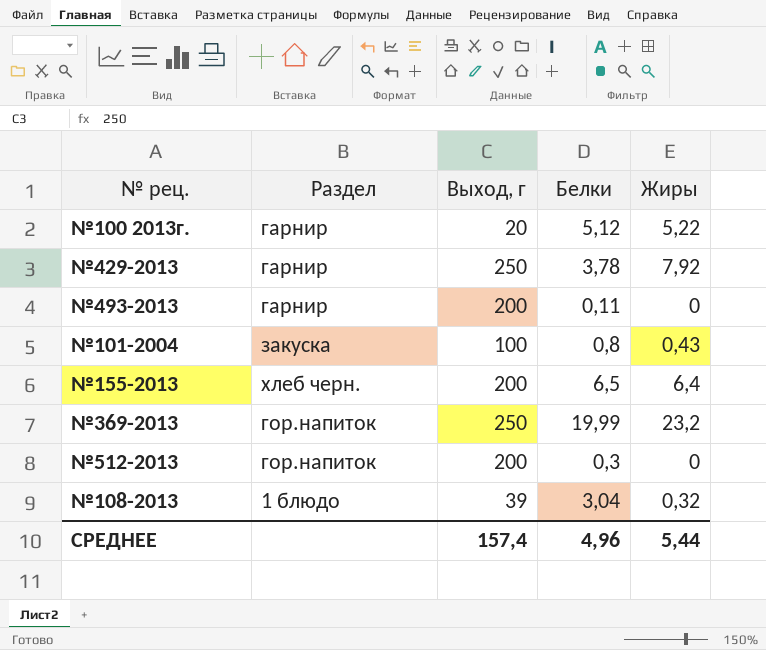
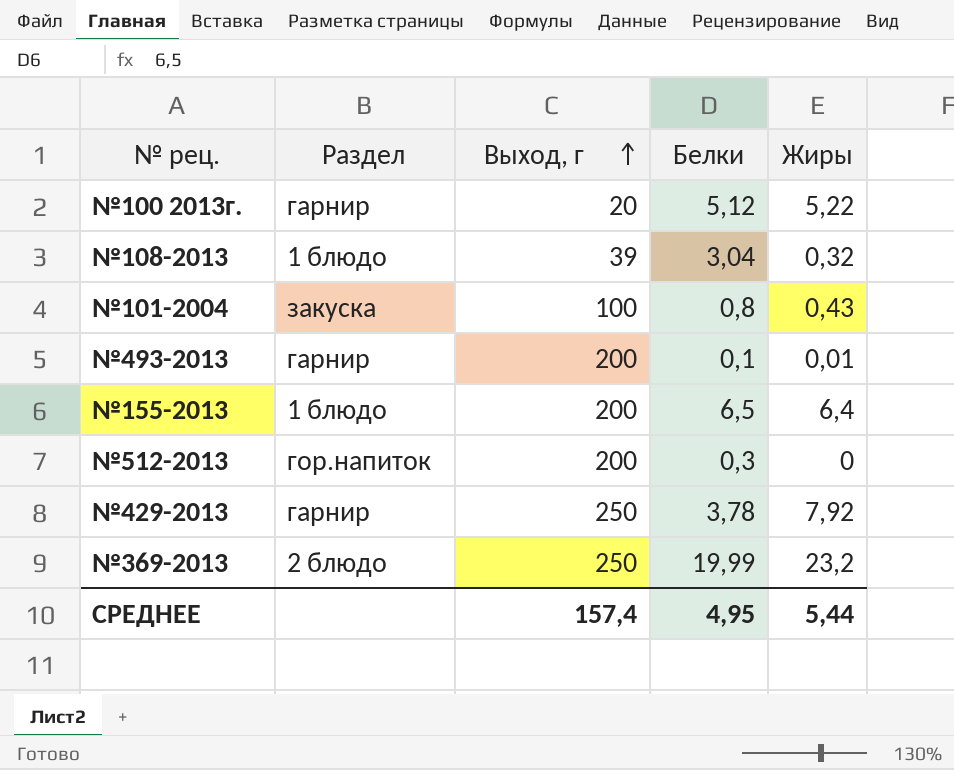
row order: none -> Выход, г ascending
№493-2013 | Белки: 0,11 -> 0,1
№493-2013 | Жиры: 0 -> 0,01
№155-2013 | Раздел: хлеб черн. -> 1 блюдо
№369-2013 | Раздел: гор.напиток -> 2 блюдо
СРЕДНЕЕ | Белки: 4,96 -> 4,95

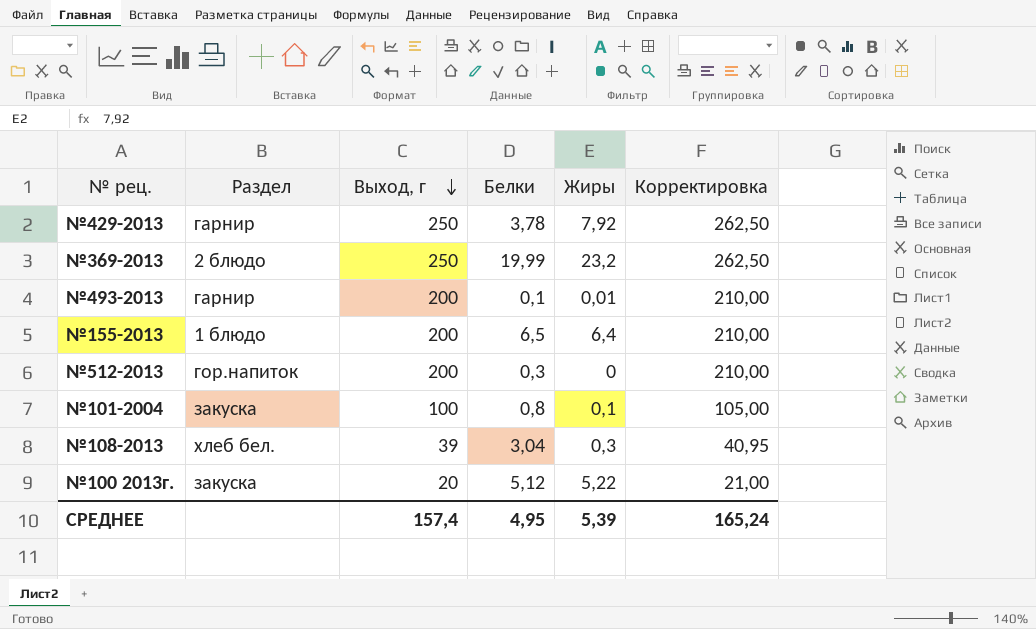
row order: Выход, г ascending -> Выход, г descending
column Корректировка | formula: none -> [Выход, г] * 1,05
№101-2004 | Жиры: 0,43 -> 0,1
№108-2013 | Раздел: 1 блюдо -> хлеб бел.
№108-2013 | Жиры: 0,32 -> 0,3
№100 2013г. | Раздел: гарнир -> закуска
СРЕДНЕЕ | Жиры: 5,44 -> 5,39

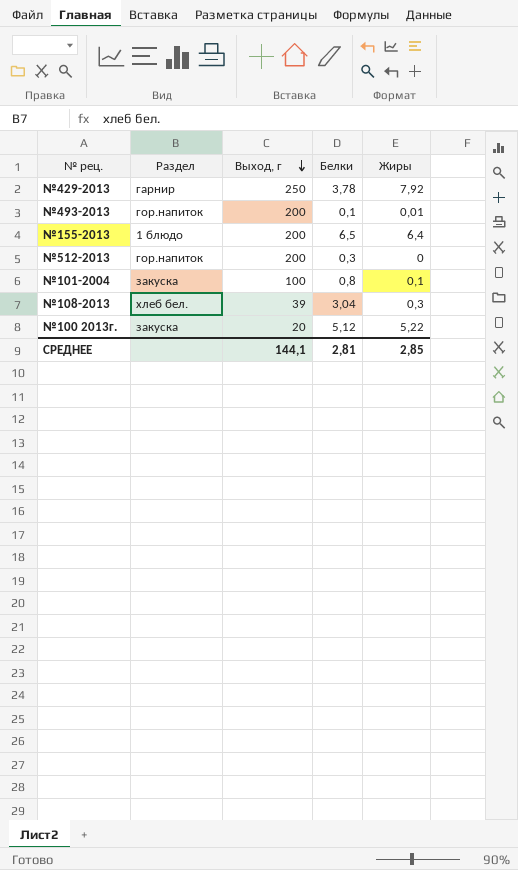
column Корректировка | formula: [Выход, г] * 1,05 -> none
row №369-2013: 2 блюдо | 250 | 19,99 | 23,2 | 262,50 -> none
№493-2013 | Раздел: гарнир -> гор.напиток
СРЕДНЕЕ | Выход, г: 157,4 -> 144,1
СРЕДНЕЕ | Белки: 4,95 -> 2,81
СРЕДНЕЕ | Жиры: 5,39 -> 2,85

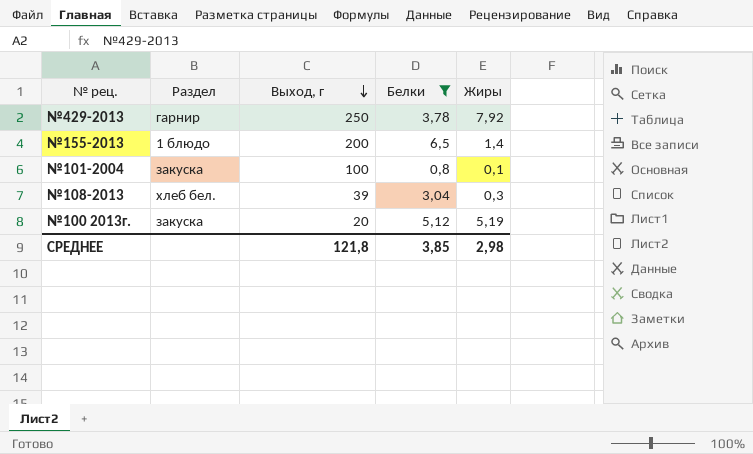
filter: none -> Белки >= 0,8
№155-2013 | Жиры: 6,4 -> 1,4
№100 2013г. | Жиры: 5,22 -> 5,19
СРЕДНЕЕ | Выход, г: 144,1 -> 121,8
СРЕДНЕЕ | Белки: 2,81 -> 3,85
СРЕДНЕЕ | Жиры: 2,85 -> 2,98

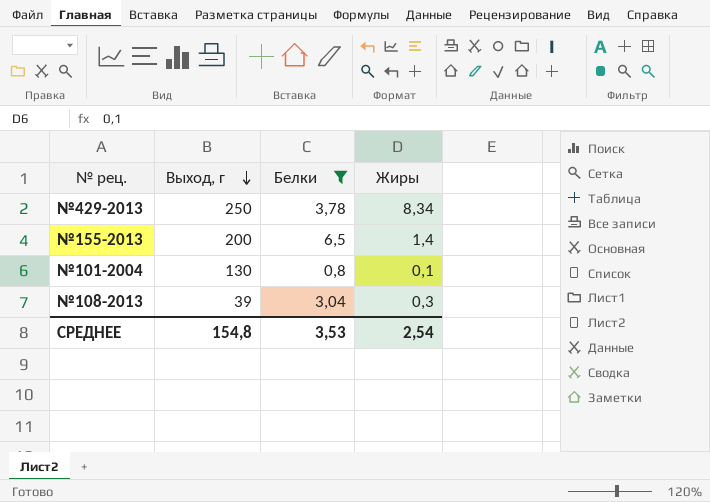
column Раздел | position: 2 -> none
row №100 2013г.: закуска | 20 | 5,12 | 5,19 -> none
№429-2013 | Жиры: 7,92 -> 8,34
№101-2004 | Выход, г: 100 -> 130
СРЕДНЕЕ | Выход, г: 121,8 -> 154,8
СРЕДНЕЕ | Белки: 3,85 -> 3,53
СРЕДНЕЕ | Жиры: 2,98 -> 2,54

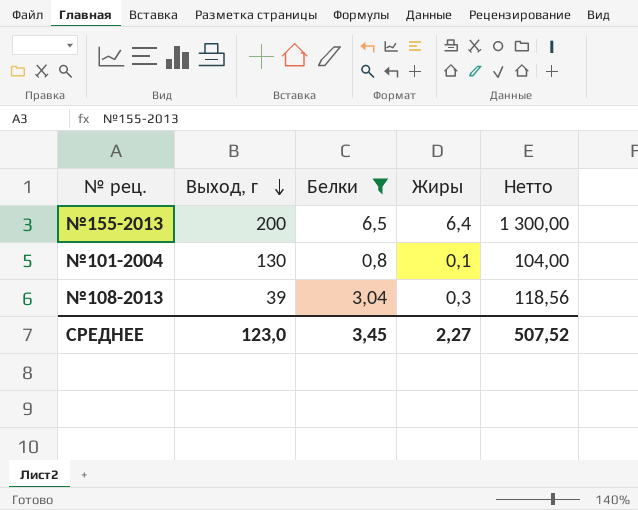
column Нетто | formula: none -> [Выход, г] * [Белки]
row №429-2013: 250 | 3,78 | 8,34 -> none
№155-2013 | Жиры: 1,4 -> 6,4
СРЕДНЕЕ | Выход, г: 154,8 -> 123,0
СРЕДНЕЕ | Белки: 3,53 -> 3,45
СРЕДНЕЕ | Жиры: 2,54 -> 2,27

